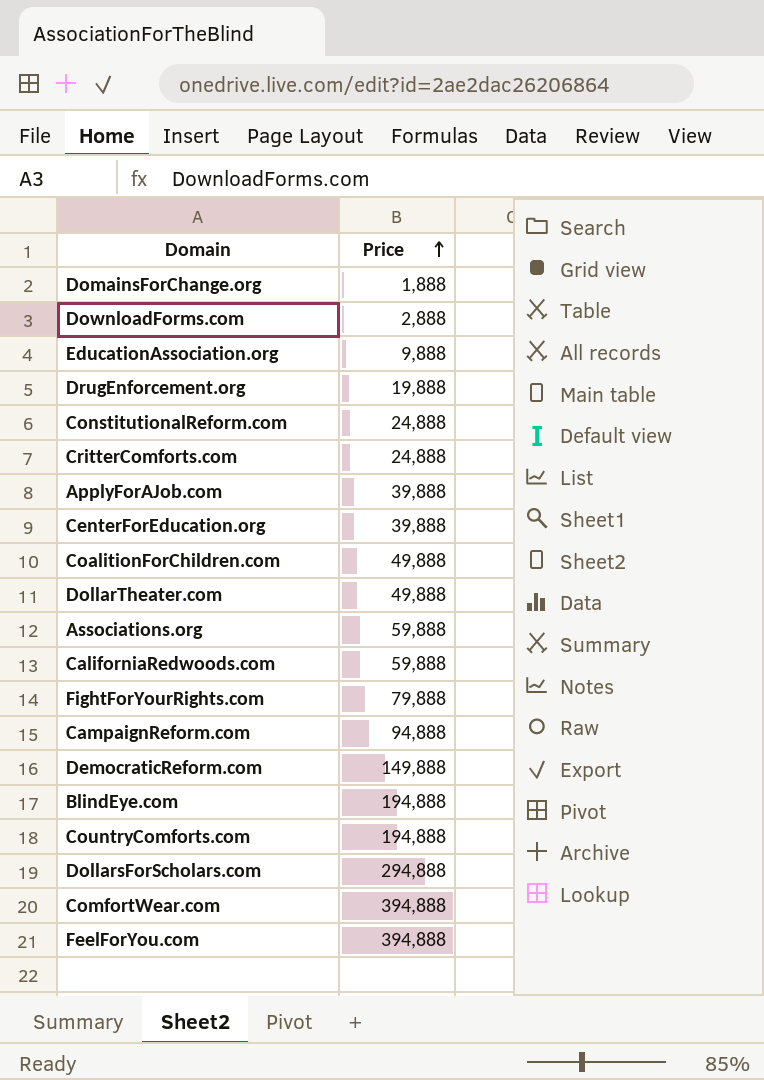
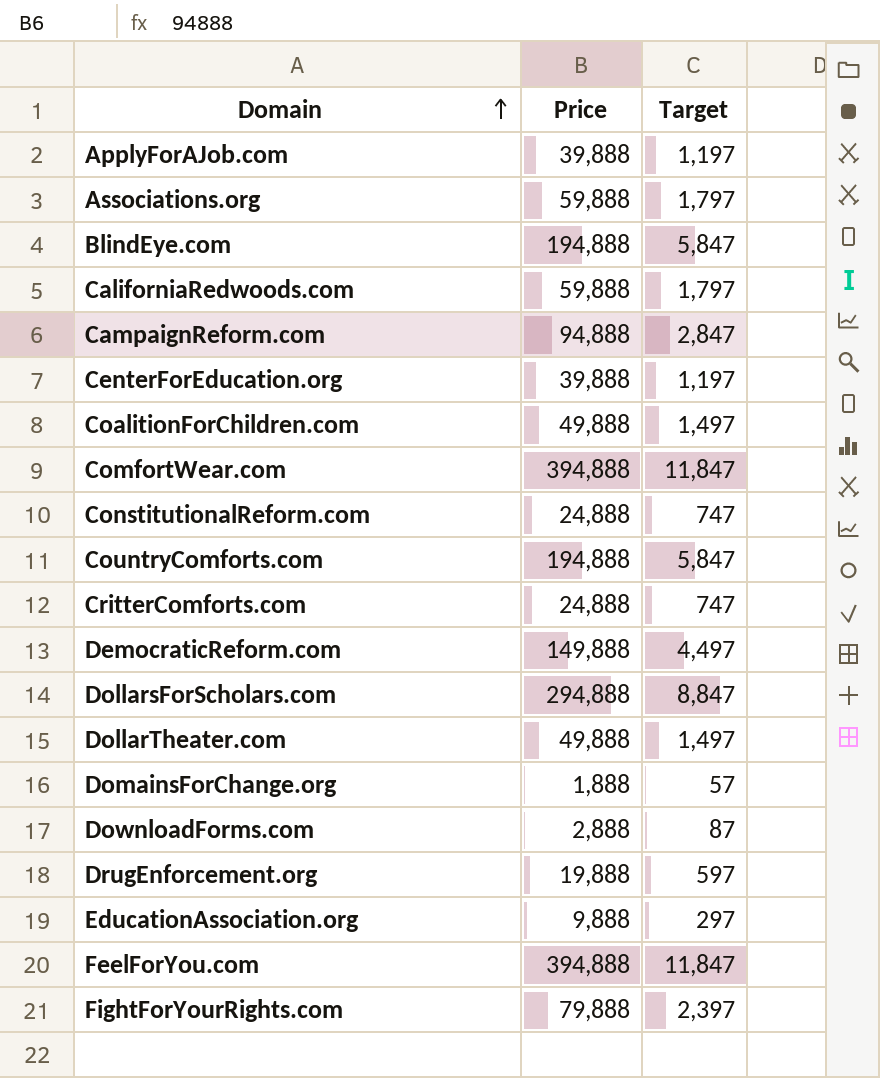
row order: Price ascending -> Domain ascending
column Target | formula: none -> [Price] * 0.03

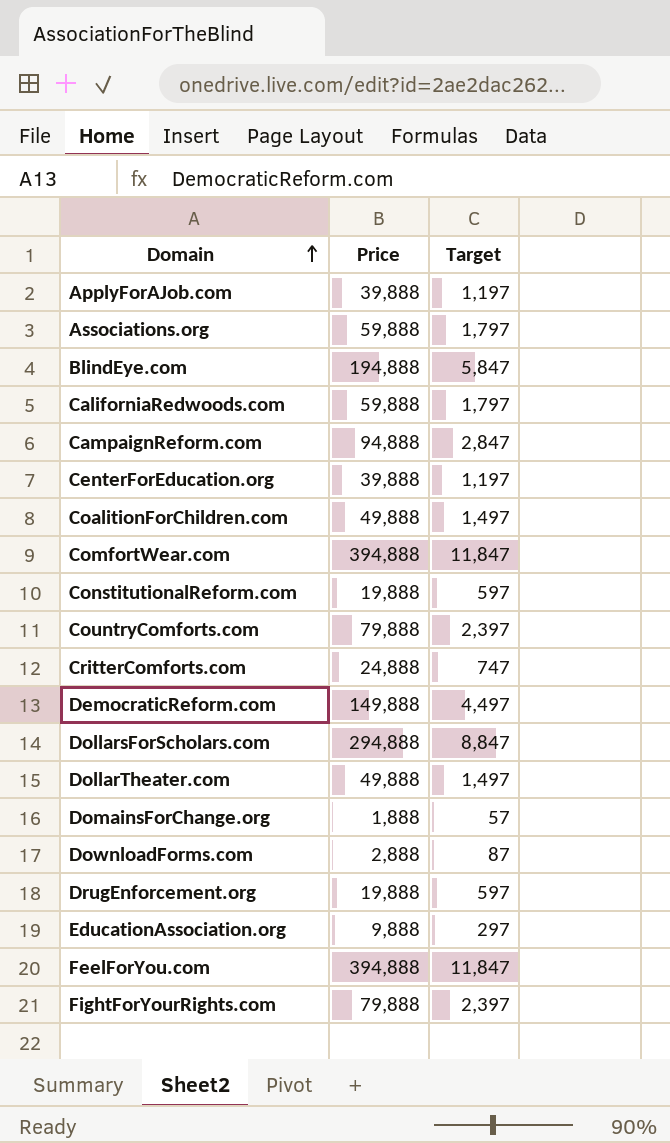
ConstitutionalReform.com | Price: 24,888 -> 19,888
ConstitutionalReform.com | Target: 747 -> 597
CountryComforts.com | Price: 194,888 -> 79,888
CountryComforts.com | Target: 5,847 -> 2,397

